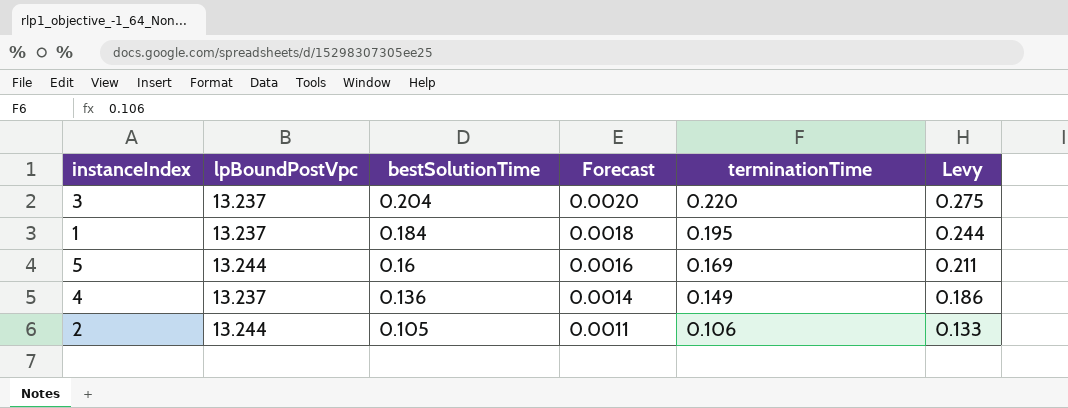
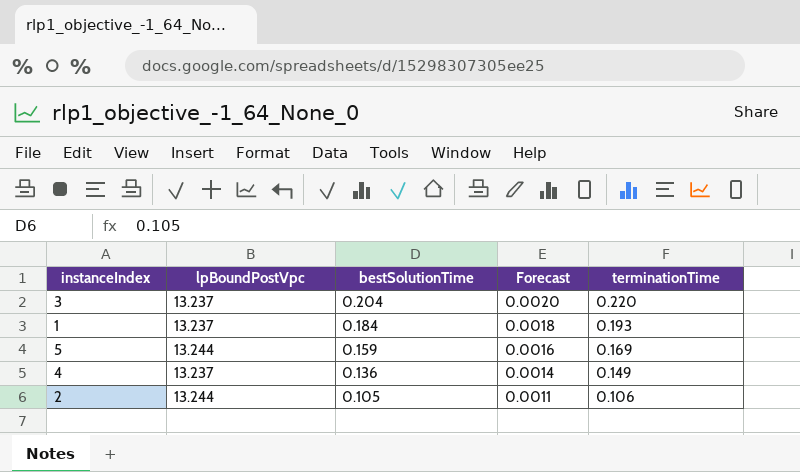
column Levy | formula: [terminationTime] * 1.25 -> none
1 | terminationTime: 0.195 -> 0.193
5 | bestSolutionTime: 0.16 -> 0.159

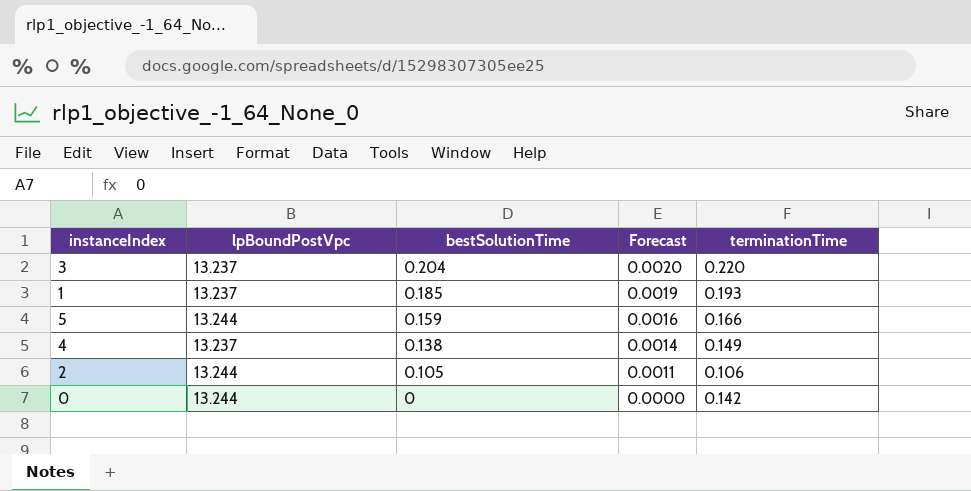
1 | bestSolutionTime: 0.184 -> 0.185
1 | Forecast: 0.0018 -> 0.0019
5 | terminationTime: 0.169 -> 0.166
4 | bestSolutionTime: 0.136 -> 0.138
row 0: none -> 13.244 | 0 | 0.0000 | 0.142

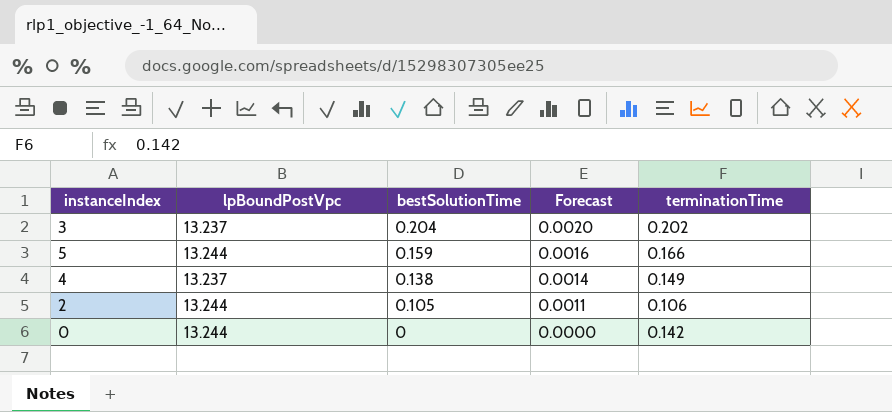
row 1: 13.237 | 0.185 | 0.0019 | 0.193 -> none
3 | terminationTime: 0.220 -> 0.202

